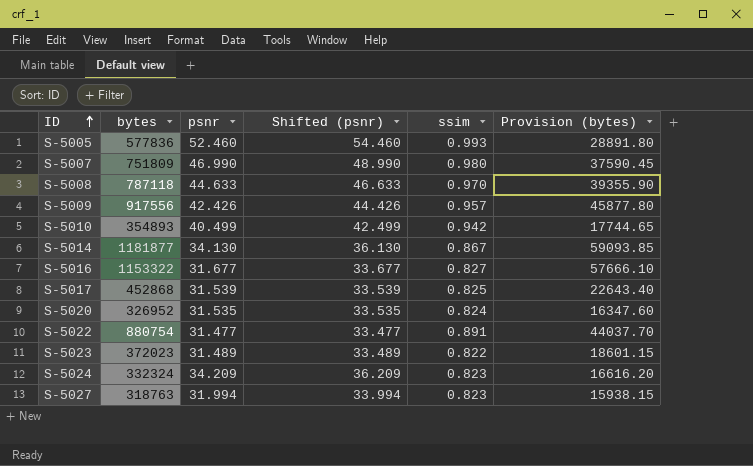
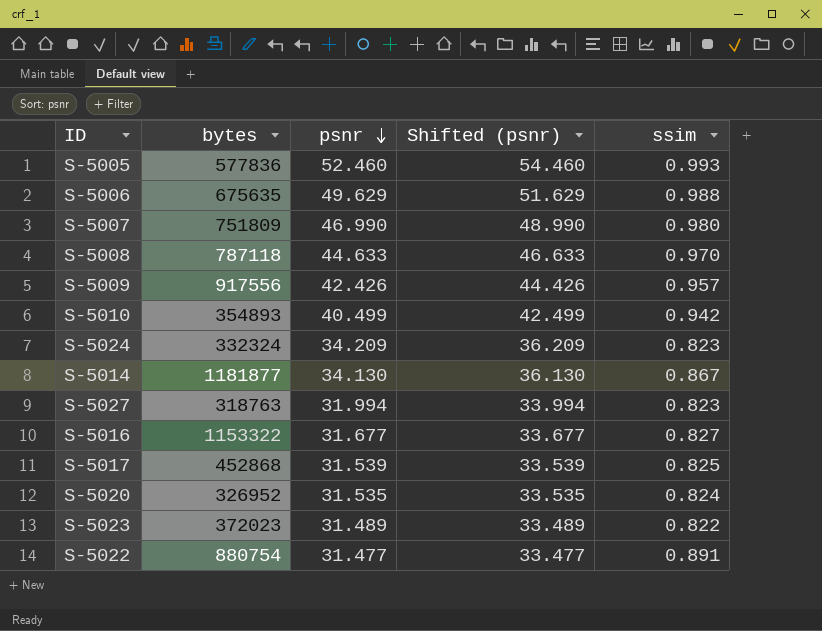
row order: ID ascending -> psnr descending
column Provision (bytes) | formula: [bytes] * 0.05 -> none
row S-5006: none -> 675635 | 49.629 | 51.629 | 0.988

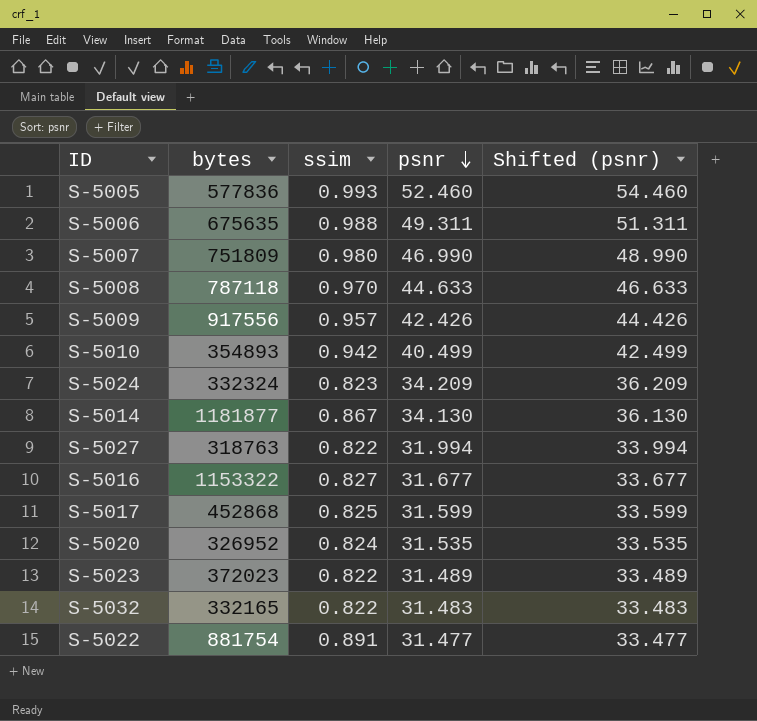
column ssim | position: 5 -> 3
S-5006 | psnr: 49.629 -> 49.311
S-5006 | Shifted (psnr): 51.629 -> 51.311
S-5027 | ssim: 0.823 -> 0.822
S-5017 | psnr: 31.539 -> 31.599
S-5017 | Shifted (psnr): 33.539 -> 33.599
row S-5032: none -> 332165 | 0.822 | 31.483 | 33.483
S-5022 | bytes: 880754 -> 881754

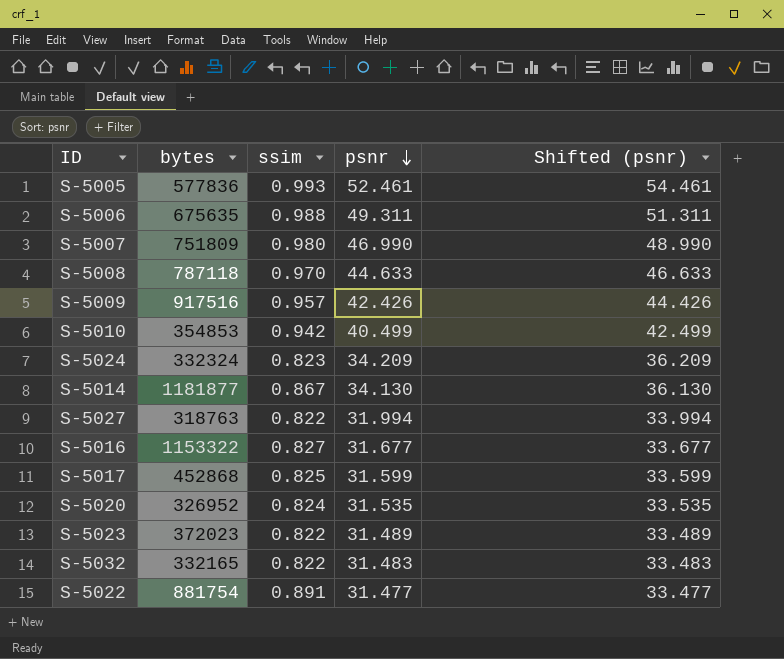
S-5005 | psnr: 52.460 -> 52.461
S-5005 | Shifted (psnr): 54.460 -> 54.461
S-5009 | bytes: 917556 -> 917516
S-5010 | bytes: 354893 -> 354853

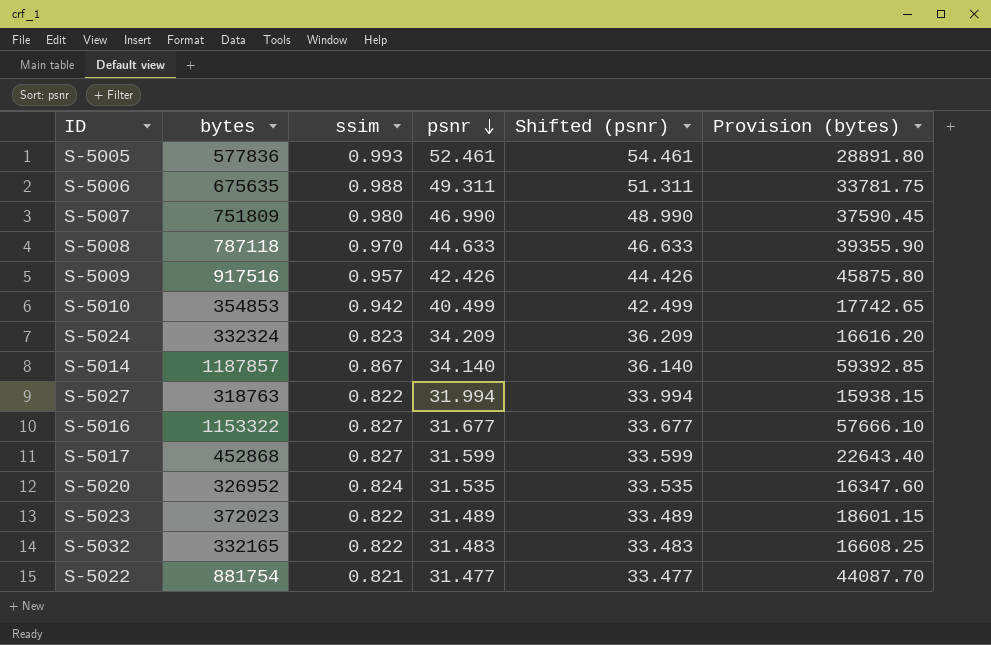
column Provision (bytes) | formula: none -> [bytes] * 0.05
S-5014 | bytes: 1181877 -> 1187857
S-5014 | psnr: 34.130 -> 34.140
S-5014 | Shifted (psnr): 36.130 -> 36.140
S-5017 | ssim: 0.825 -> 0.827
S-5022 | ssim: 0.891 -> 0.821

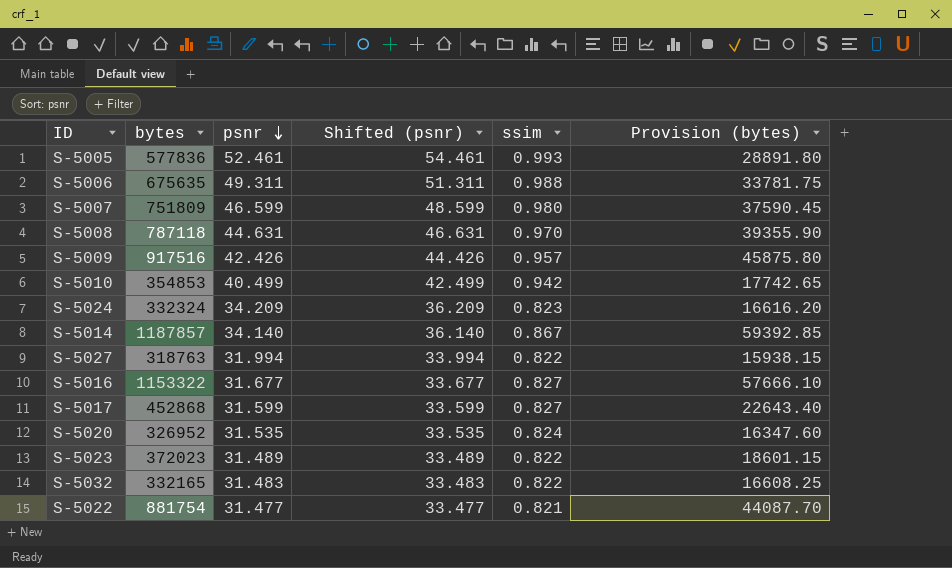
column ssim | position: 3 -> 5
S-5007 | psnr: 46.990 -> 46.599
S-5007 | Shifted (psnr): 48.990 -> 48.599
S-5008 | psnr: 44.633 -> 44.631
S-5008 | Shifted (psnr): 46.633 -> 46.631

